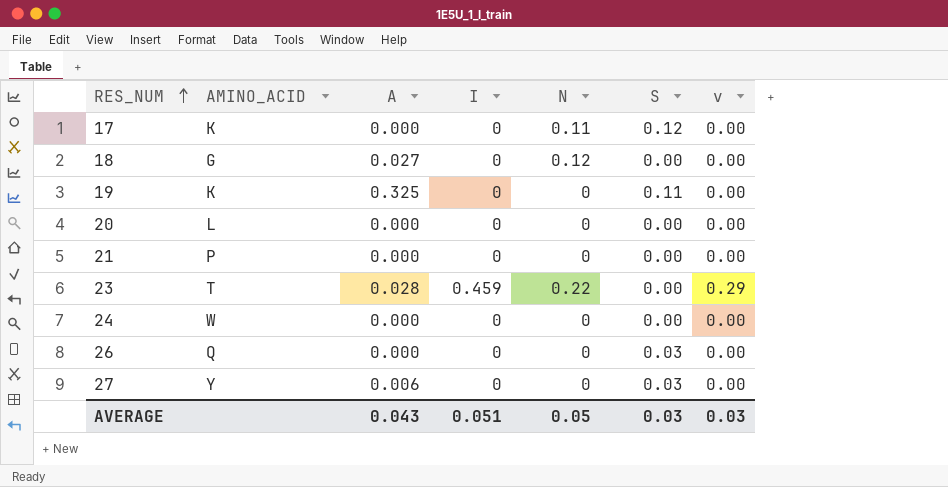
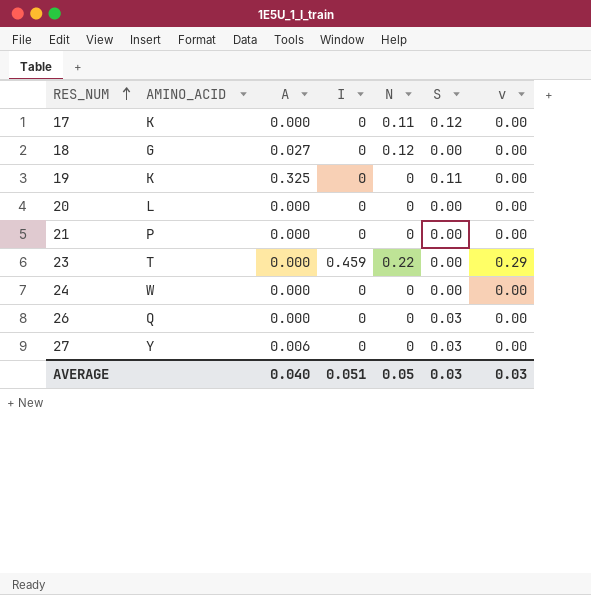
23 | A: 0.028 -> 0.000
AVERAGE | A: 0.043 -> 0.040

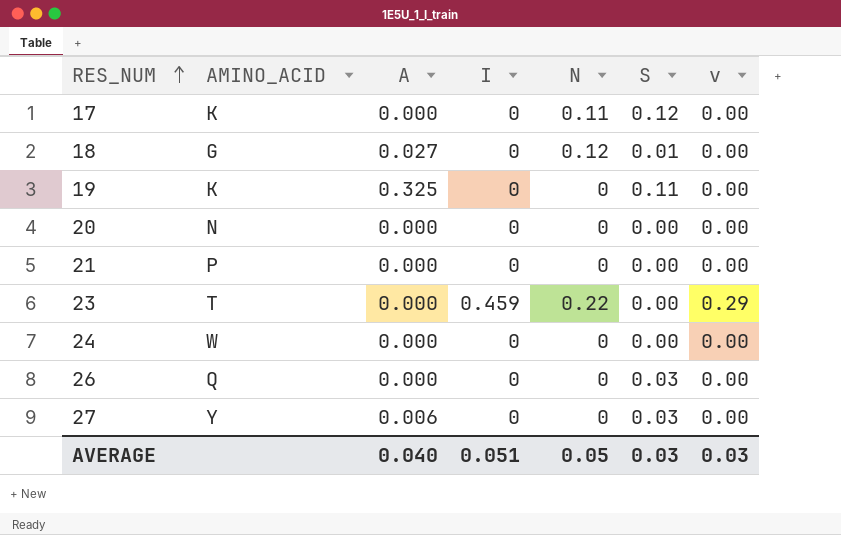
18 | S: 0.00 -> 0.01
20 | AMINO_ACID: L -> N

